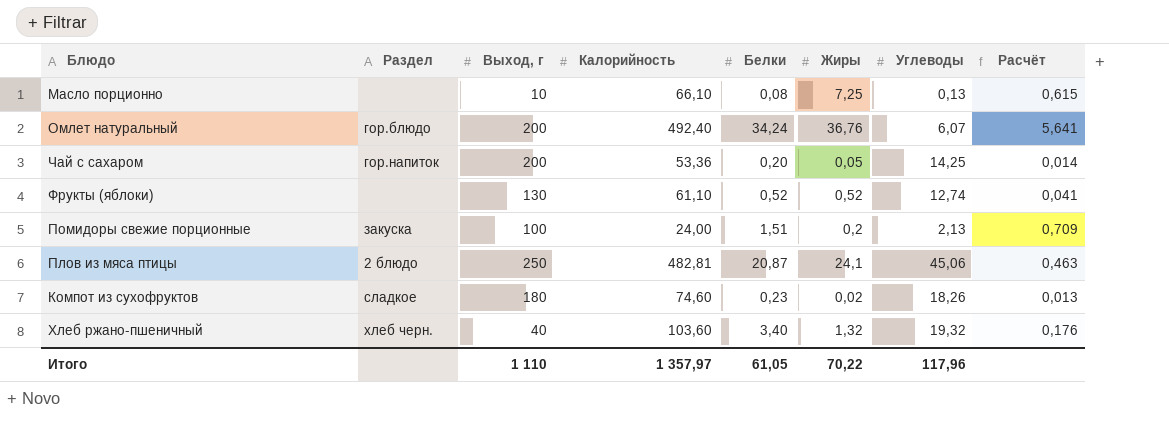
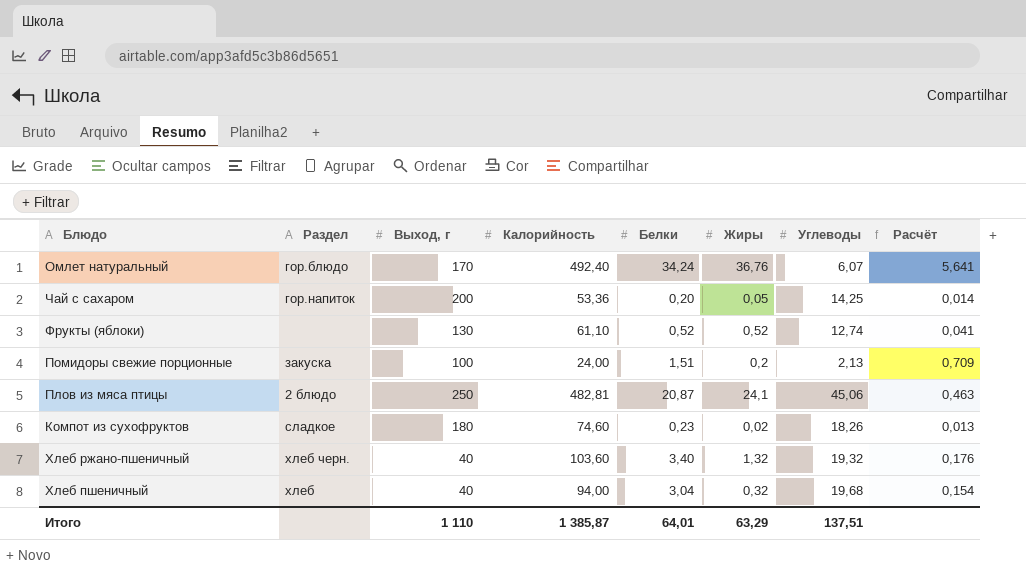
row Масло порционно: none | 10 | 66,10 | 0,08 | 7,25 | 0,13 | 0,615 -> none
Омлет натуральный | Выход, г: 200 -> 170
row Хлеб пшеничный: none -> хлеб | 40 | 94,00 | 3,04 | 0,32 | 19,68 | 0,154
Итого | Калорийность: 1 357,97 -> 1 385,87
Итого | Белки: 61,05 -> 64,01
Итого | Жиры: 70,22 -> 63,29
Итого | Углеводы: 117,96 -> 137,51

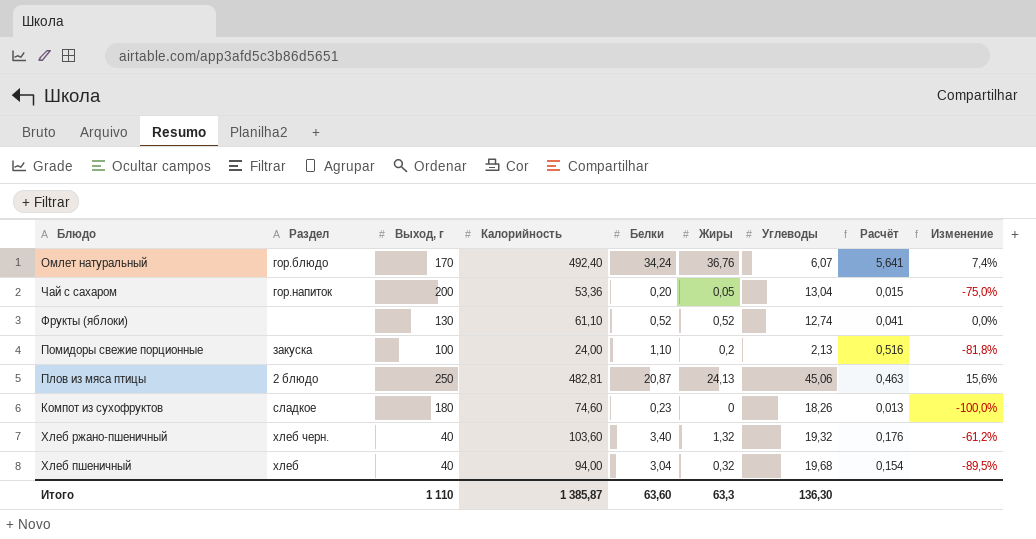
column Изменение | formula: none -> ([Жиры] - [Белки]) / [Белки]
Чай с сахаром | Углеводы: 14,25 -> 13,04
Чай с сахаром | Расчёт: 0,014 -> 0,015
Помидоры свежие порционные | Белки: 1,51 -> 1,10
Помидоры свежие порционные | Расчёт: 0,709 -> 0,516
Плов из мяса птицы | Жиры: 24,1 -> 24,13
Компот из сухофруктов | Жиры: 0,02 -> 0
Итого | Белки: 64,01 -> 63,60
Итого | Жиры: 63,29 -> 63,3
Итого | Углеводы: 137,51 -> 136,30

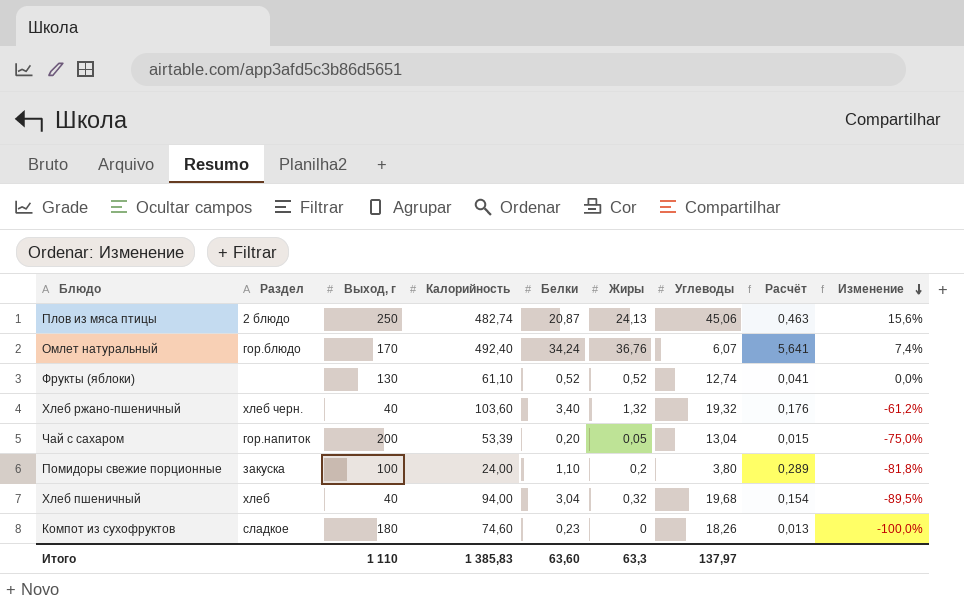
row order: none -> Изменение descending
Плов из мяса птицы | Калорийность: 482,81 -> 482,74
Чай с сахаром | Калорийность: 53,36 -> 53,39
Помидоры свежие порционные | Углеводы: 2,13 -> 3,80
Помидоры свежие порционные | Расчёт: 0,516 -> 0,289
Итого | Калорийность: 1 385,87 -> 1 385,83
Итого | Углеводы: 136,30 -> 137,97

